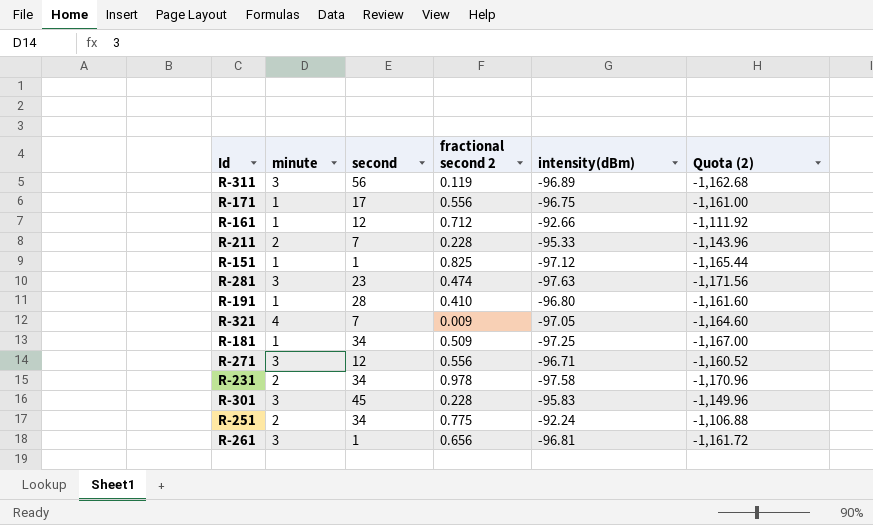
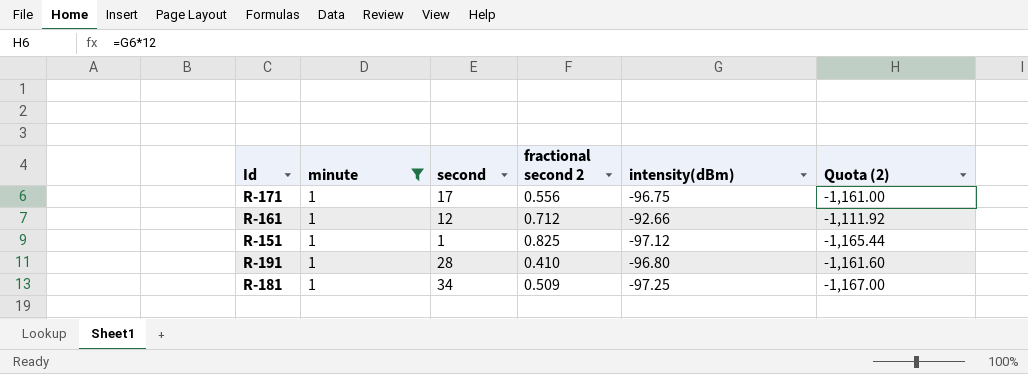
filter: none -> minute = 1

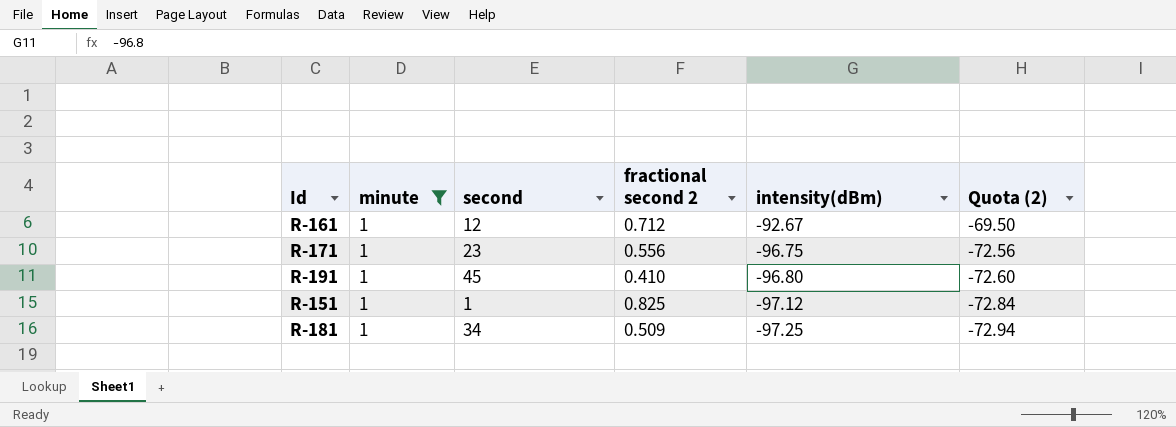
row order: none -> intensity(dBm) descending
column Quota (2) | formula: [intensity(dBm)] * 12 -> [intensity(dBm)] * 0.75
R-161 | intensity(dBm): -92.66 -> -92.67
R-171 | second: 17 -> 23
R-191 | second: 28 -> 45

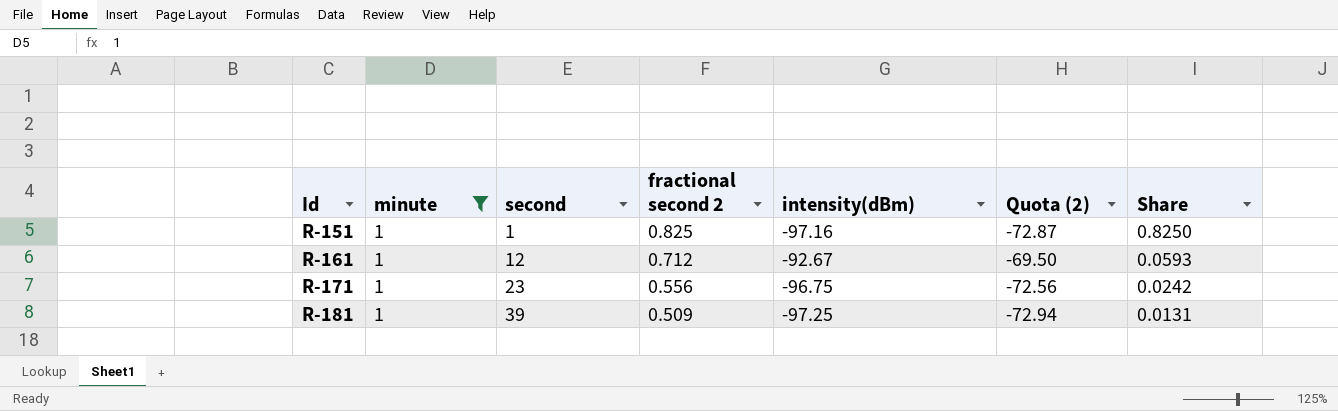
row order: intensity(dBm) descending -> Id ascending
column Share | formula: none -> [fractional second 2] / [second]
row R-191: 1 | 45 | 0.410 | -96.80 | -72.60 -> none
R-151 | intensity(dBm): -97.12 -> -97.16
R-151 | Quota (2): -72.84 -> -72.87
R-181 | second: 34 -> 39

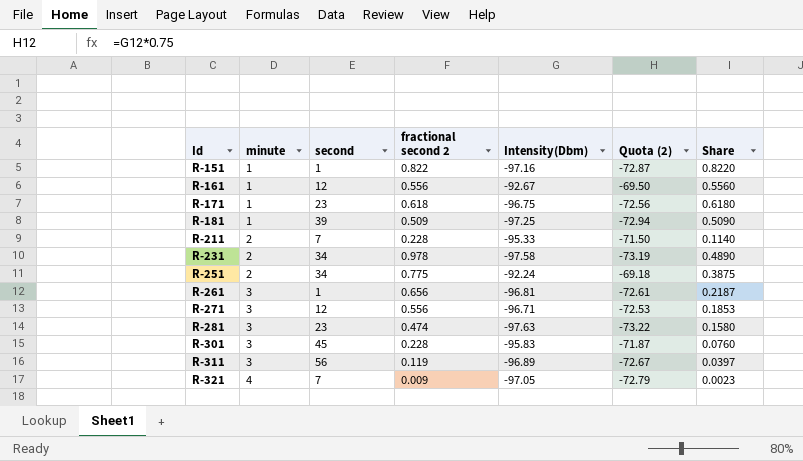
filter: minute = 1 -> none
column name: intensity(dBm) -> Intensity(Dbm)
column Share | formula: [fractional second 2] / [second] -> [fractional second 2] / [minute]
R-151 | fractional second 2: 0.825 -> 0.822
R-161 | fractional second 2: 0.712 -> 0.556
R-171 | fractional second 2: 0.556 -> 0.618

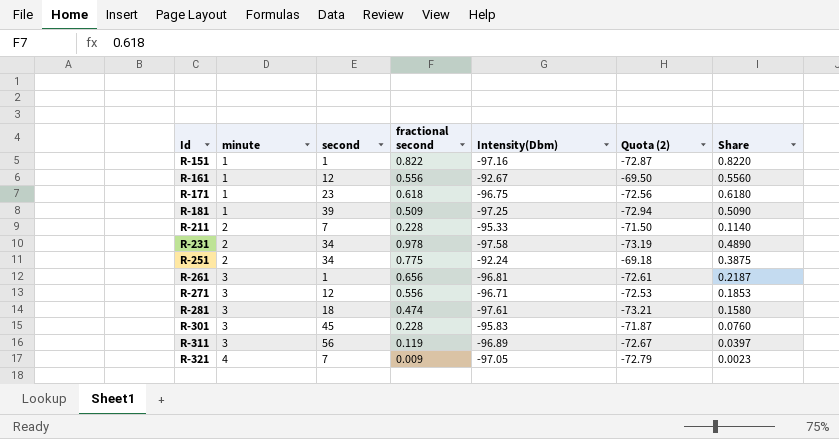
column name: fractional second 2 -> fractional second
R-281 | second: 23 -> 18
R-281 | Intensity(Dbm): -97.63 -> -97.61
R-281 | Quota (2): -73.22 -> -73.21

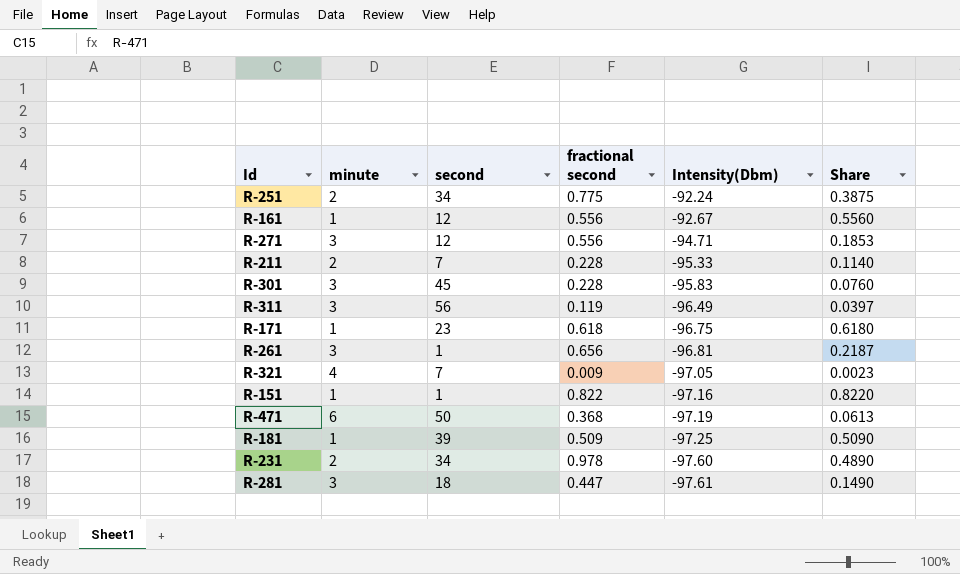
row order: Id ascending -> Intensity(Dbm) descending
column Quota (2) | formula: [Intensity(Dbm)] * 0.75 -> none
R-271 | Intensity(Dbm): -96.71 -> -94.71
R-311 | Intensity(Dbm): -96.89 -> -96.49
row R-471: none -> 6 | 50 | 0.368 | -97.19 | 0.0613
R-231 | Intensity(Dbm): -97.58 -> -97.60
R-281 | fractional second: 0.474 -> 0.447
R-281 | Share: 0.1580 -> 0.1490

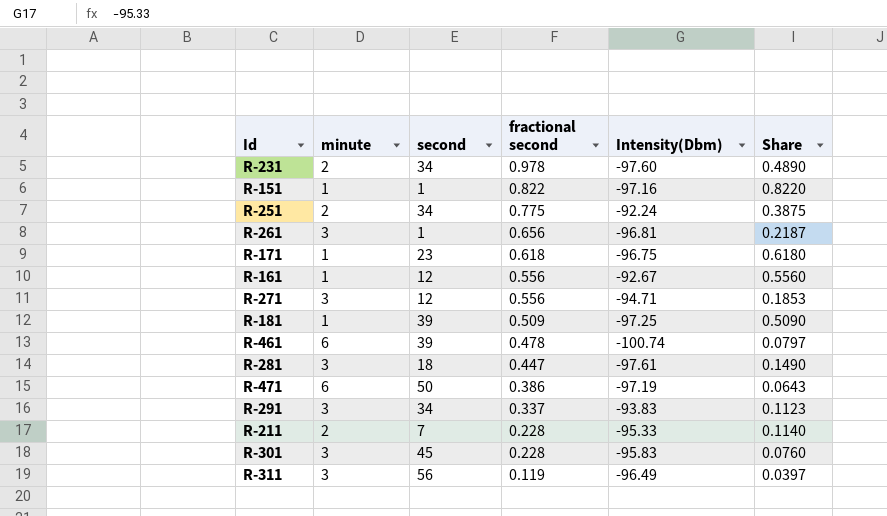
row order: Intensity(Dbm) descending -> fractional second descending
row R-321: 4 | 7 | 0.009 | -97.05 | 0.0023 -> none
row R-461: none -> 6 | 39 | 0.478 | -100.74 | 0.0797
R-471 | fractional second: 0.368 -> 0.386
R-471 | Share: 0.0613 -> 0.0643
row R-291: none -> 3 | 34 | 0.337 | -93.83 | 0.1123

